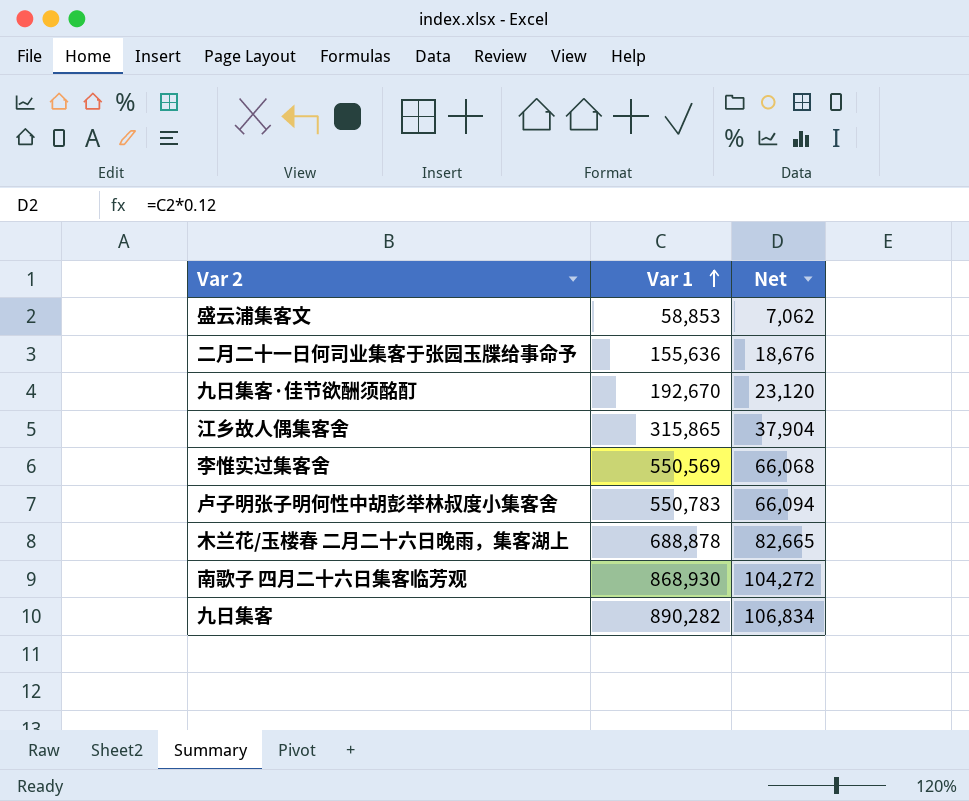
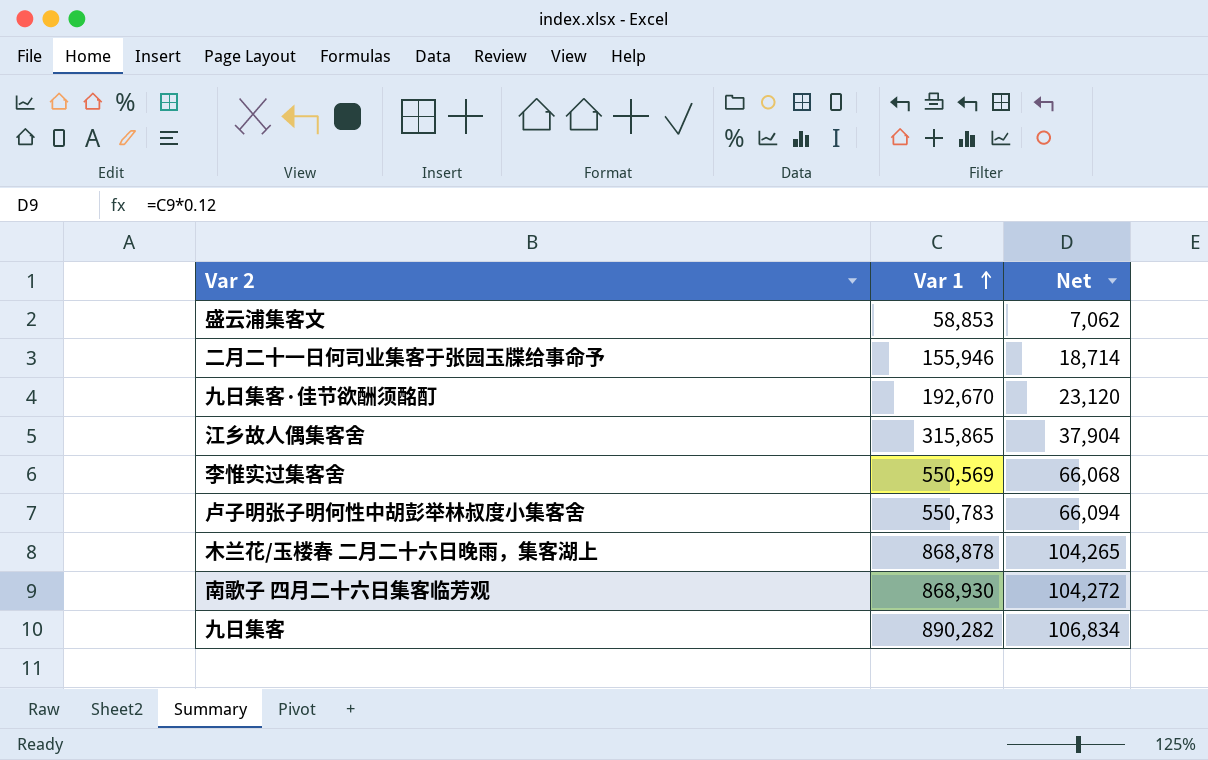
二月二十一日何司业集客于张园玉牒给事命予 | Var 1: 155,636 -> 155,946
二月二十一日何司业集客于张园玉牒给事命予 | Net: 18,676 -> 18,714
木兰花/玉楼春 二月二十六日晚雨，集客湖上 | Var 1: 688,878 -> 868,878
木兰花/玉楼春 二月二十六日晚雨，集客湖上 | Net: 82,665 -> 104,265

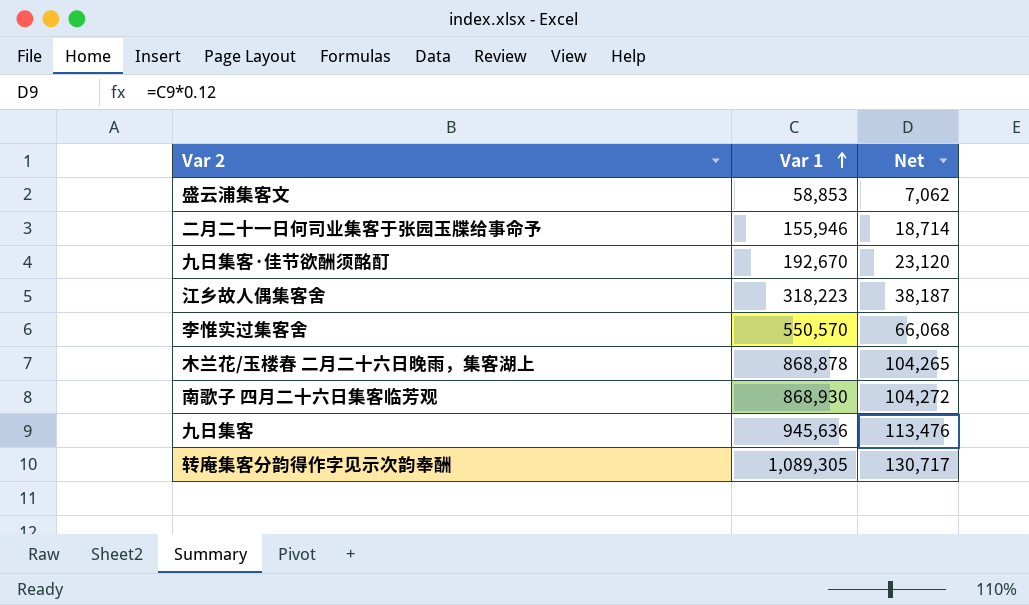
row 卢子明张子明何性中胡彭举林叔度小集客舍: 550,783 | 66,094 -> none
江乡故人偶集客舍 | Var 1: 315,865 -> 318,223
江乡故人偶集客舍 | Net: 37,904 -> 38,187
李惟实过集客舍 | Var 1: 550,569 -> 550,570
九日集客 | Var 1: 890,282 -> 945,636
九日集客 | Net: 106,834 -> 113,476
row 转庵集客分韵得作字见示次韵奉酬: none -> 1,089,305 | 130,717

